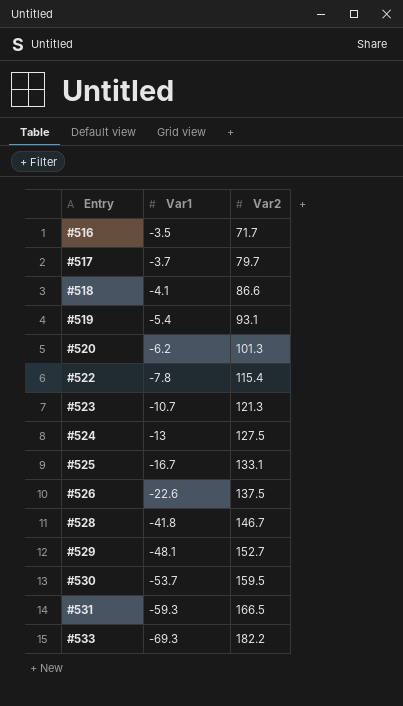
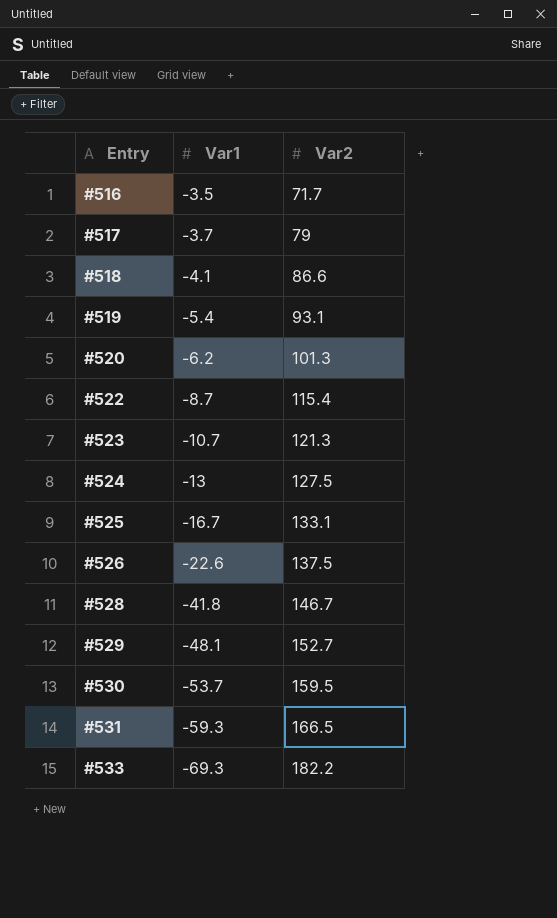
#517 | Var2: 79.7 -> 79
#522 | Var1: -7.8 -> -8.7

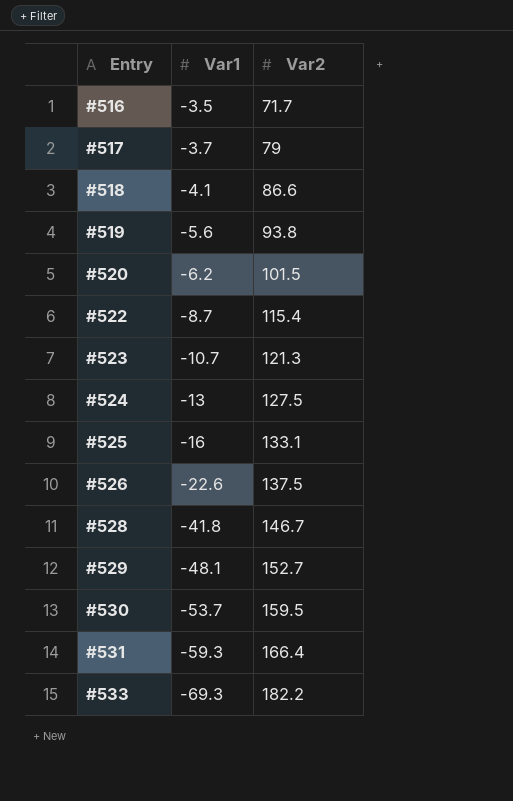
#519 | Var1: -5.4 -> -5.6
#519 | Var2: 93.1 -> 93.8
#520 | Var2: 101.3 -> 101.5
#525 | Var1: -16.7 -> -16
#531 | Var2: 166.5 -> 166.4

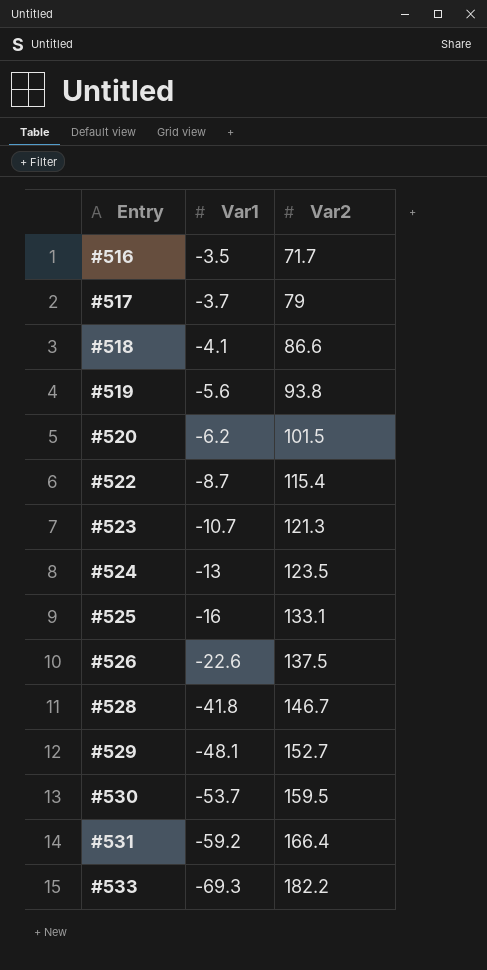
#524 | Var2: 127.5 -> 123.5
#531 | Var1: -59.3 -> -59.2

